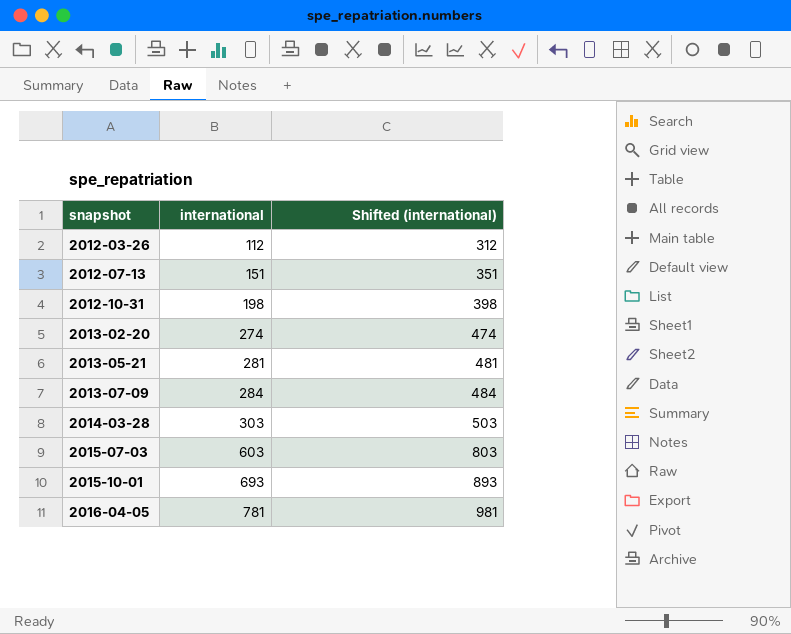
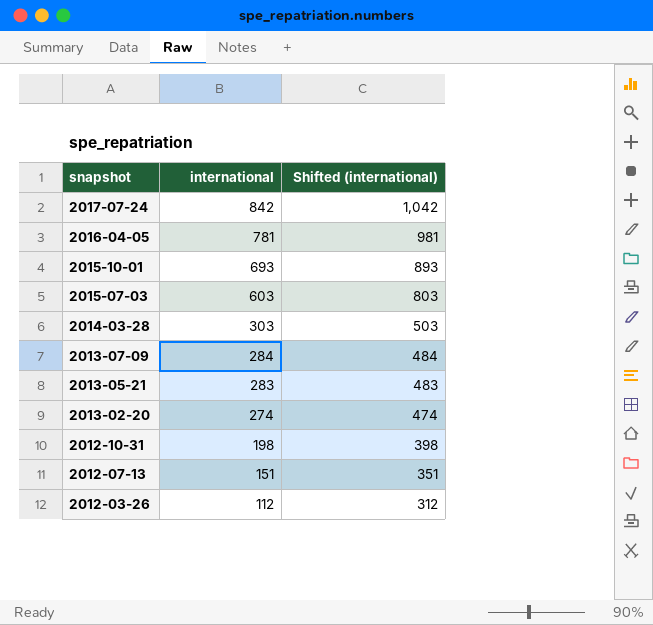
row order: snapshot ascending -> snapshot descending
row 2017-07-24: none -> 842 | 1,042
2013-05-21 | international: 281 -> 283
2013-05-21 | Shifted (international): 481 -> 483

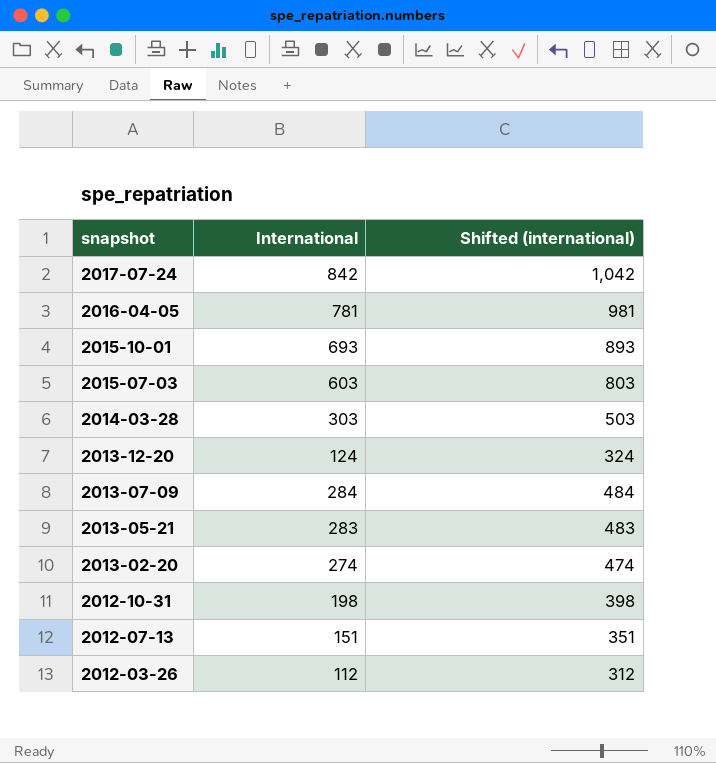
column name: international -> International
row 2013-12-20: none -> 124 | 324

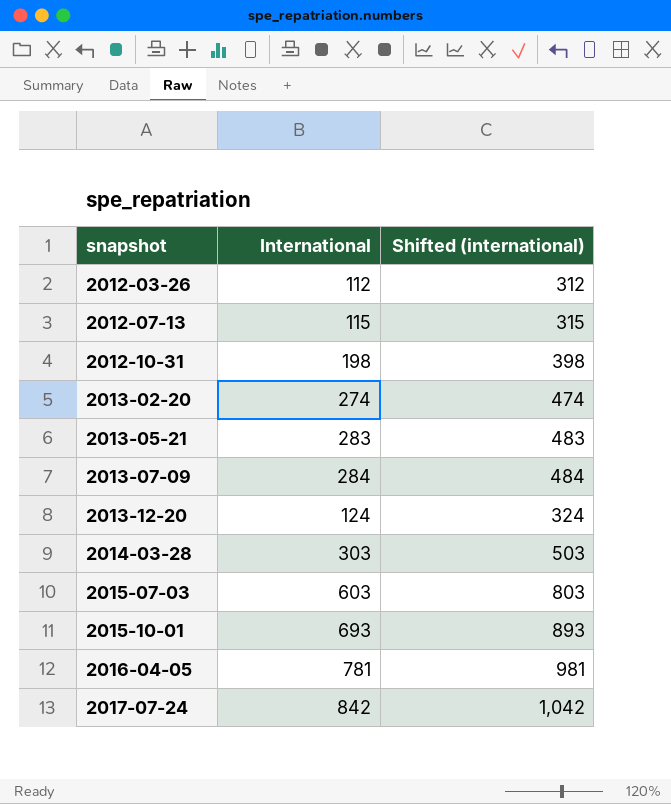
row order: snapshot descending -> snapshot ascending
2012-07-13 | International: 151 -> 115
2012-07-13 | Shifted (international): 351 -> 315

